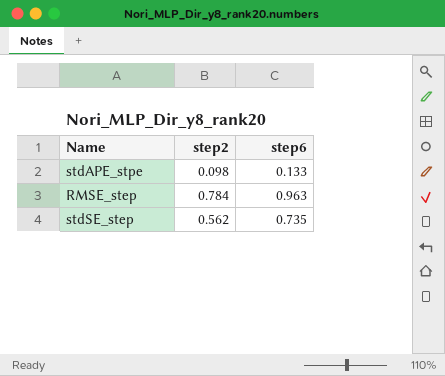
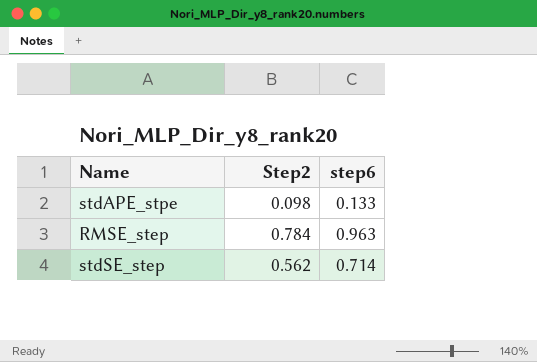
column name: step2 -> Step2
stdSE_step | step6: 0.735 -> 0.714

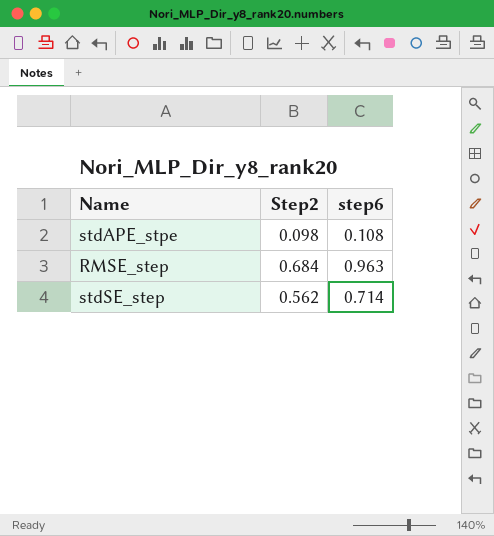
stdAPE_stpe | step6: 0.133 -> 0.108
RMSE_step | Step2: 0.784 -> 0.684

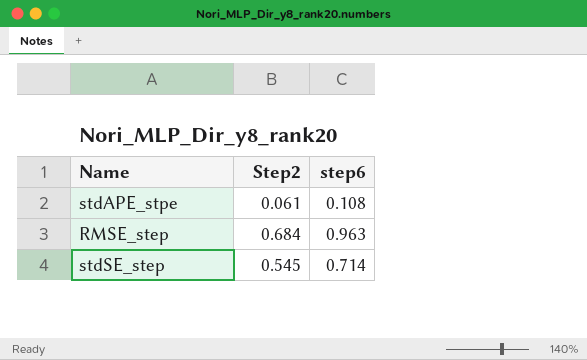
stdAPE_stpe | Step2: 0.098 -> 0.061
stdSE_step | Step2: 0.562 -> 0.545

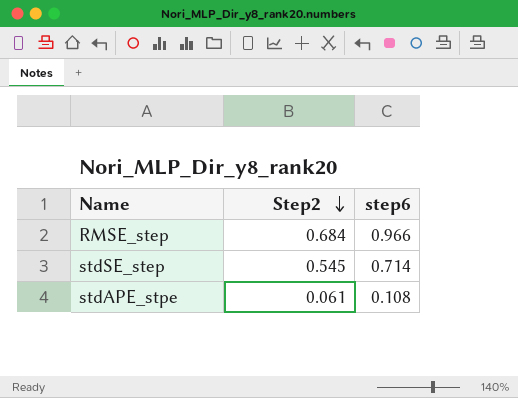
row order: none -> Step2 descending
RMSE_step | step6: 0.963 -> 0.966

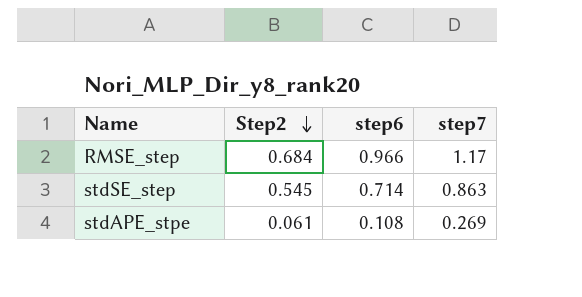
column step7 | position: none -> 4

